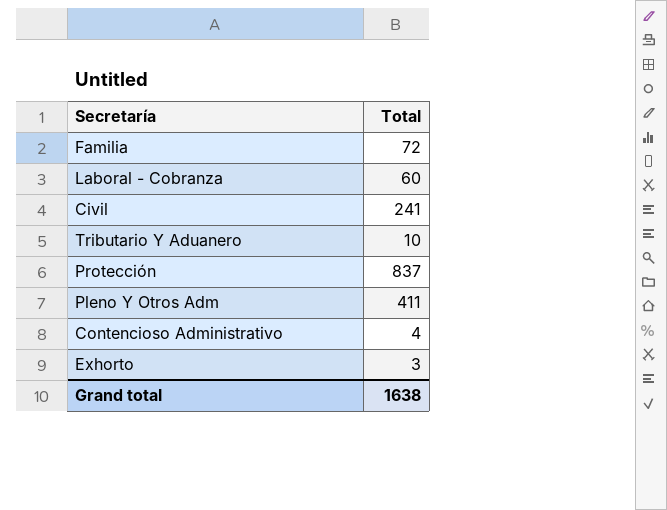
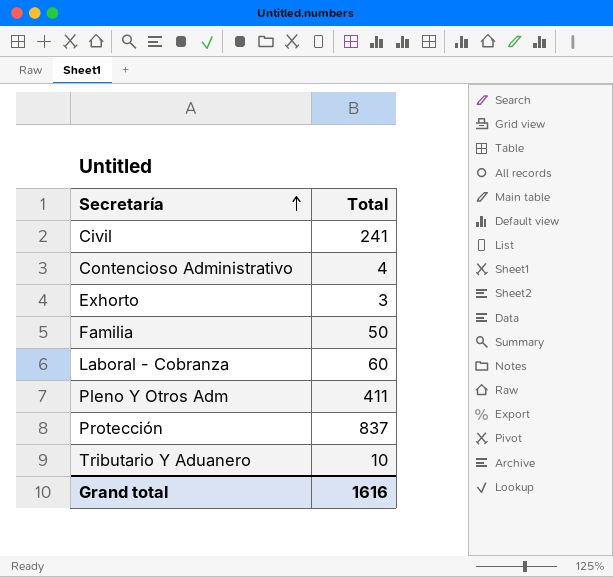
row order: none -> Secretaría ascending
Familia | Total: 72 -> 50
Grand total | Total: 1638 -> 1616

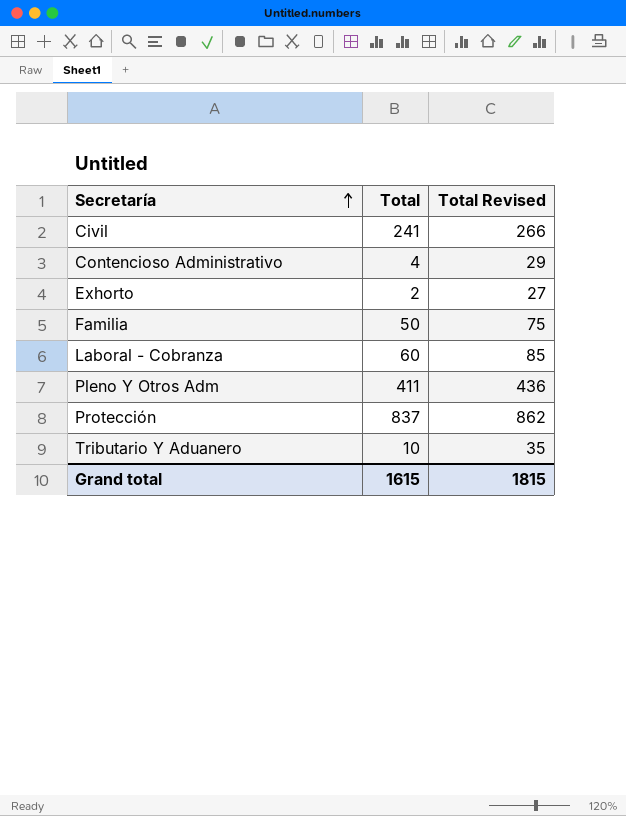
column Total Revised | formula: none -> [Total] + 25
Exhorto | Total: 3 -> 2
Grand total | Total: 1616 -> 1615

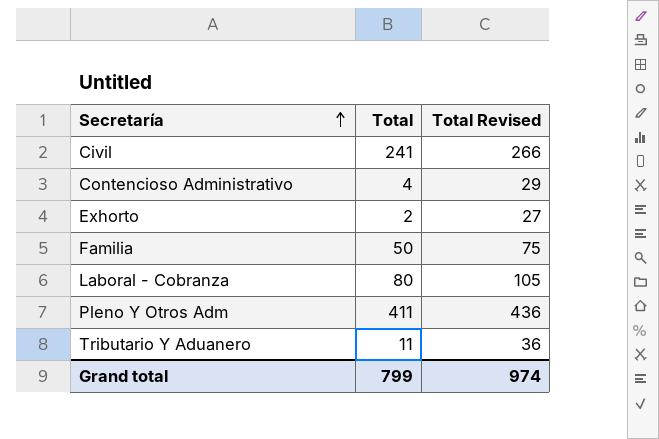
row Protección: 837 | 862 -> none
Laboral - Cobranza | Total: 60 -> 80
Laboral - Cobranza | Total Revised: 85 -> 105
Tributario Y Aduanero | Total: 10 -> 11
Tributario Y Aduanero | Total Revised: 35 -> 36
Grand total | Total: 1615 -> 799
Grand total | Total Revised: 1815 -> 974

